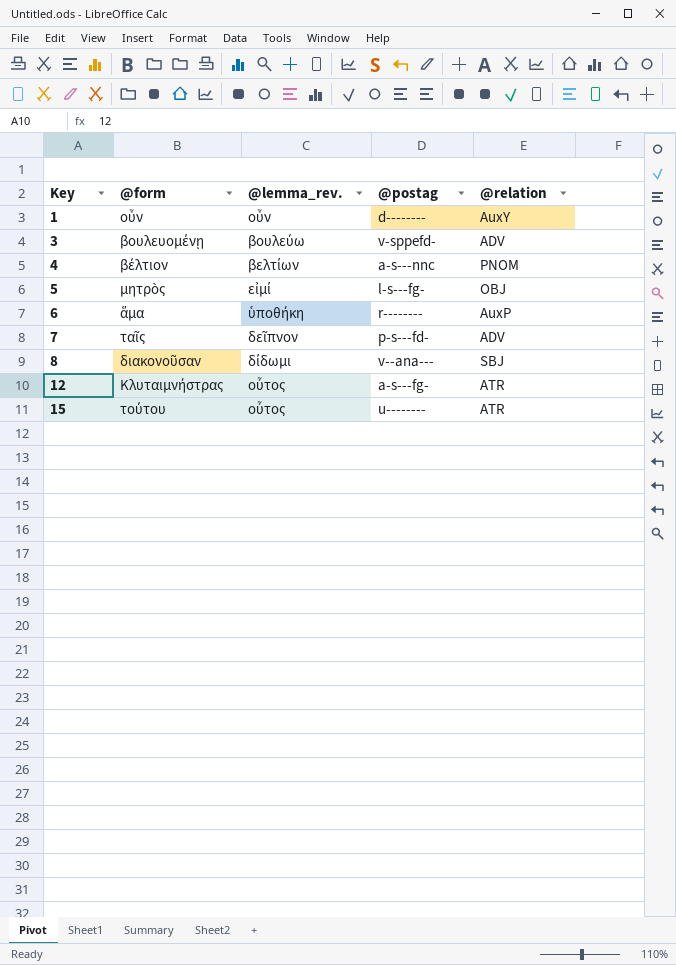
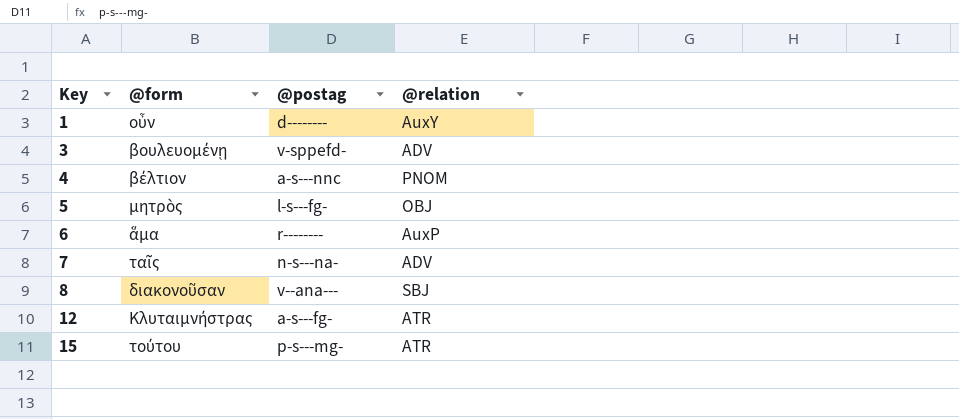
column @lemma_rev. | position: 3 -> none
7 | @postag: p-s---fd- -> n-s---na-
15 | @postag: u-------- -> p-s---mg-

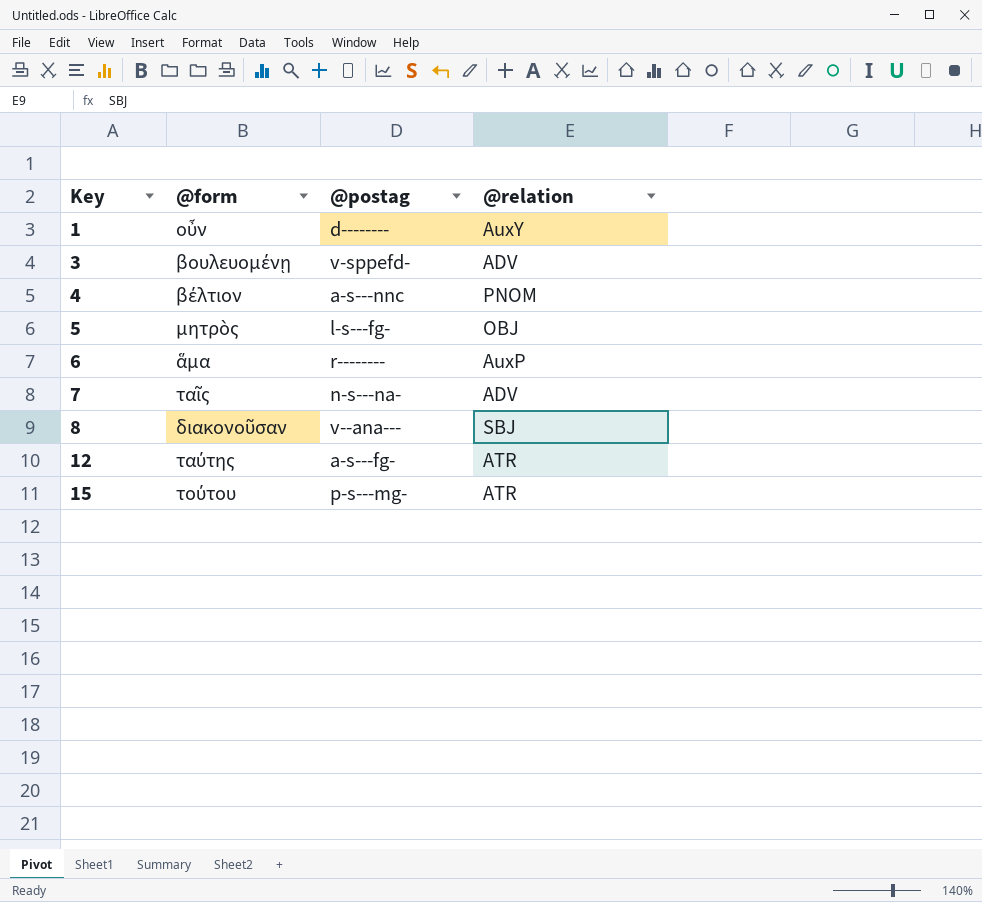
12 | @form: Κλυταιμνήστρας -> ταύτης

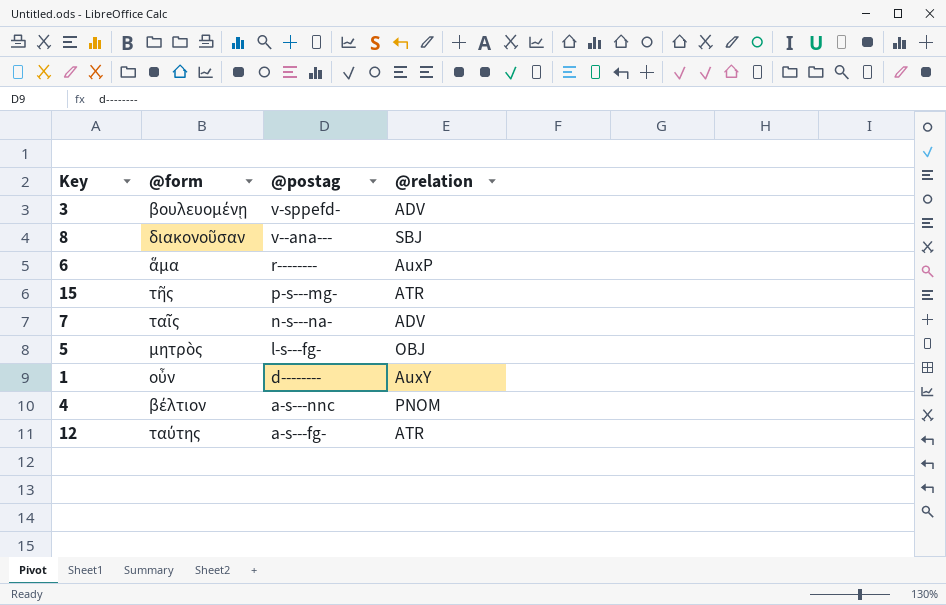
row order: Key ascending -> @postag descending
15 | @form: τούτου -> τῆς

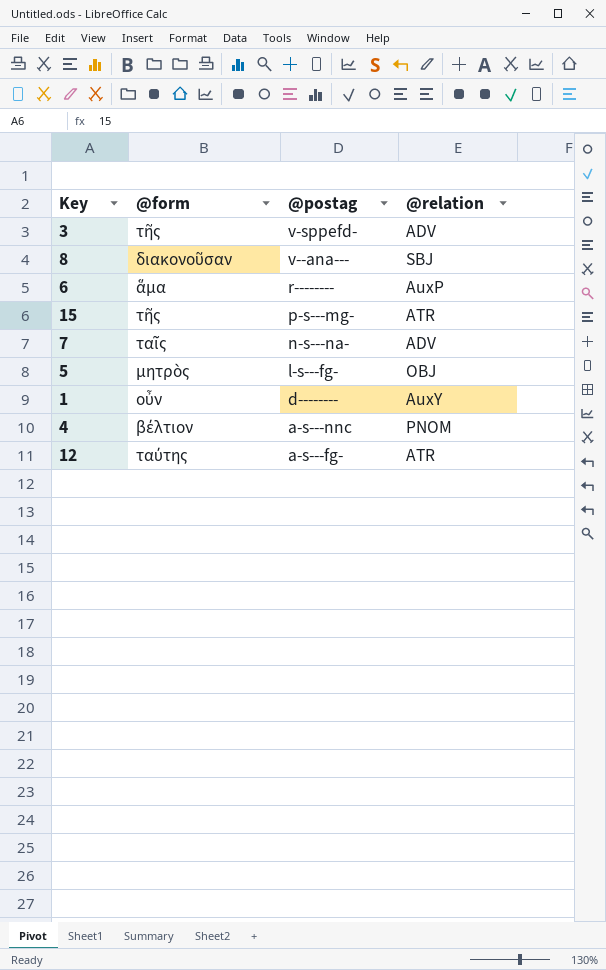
3 | @form: βουλευομένῃ -> τῆς

